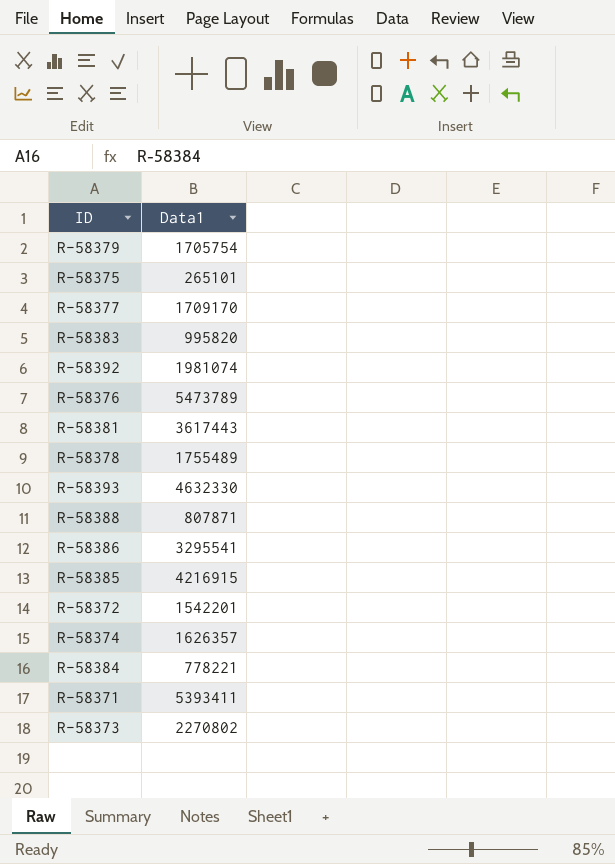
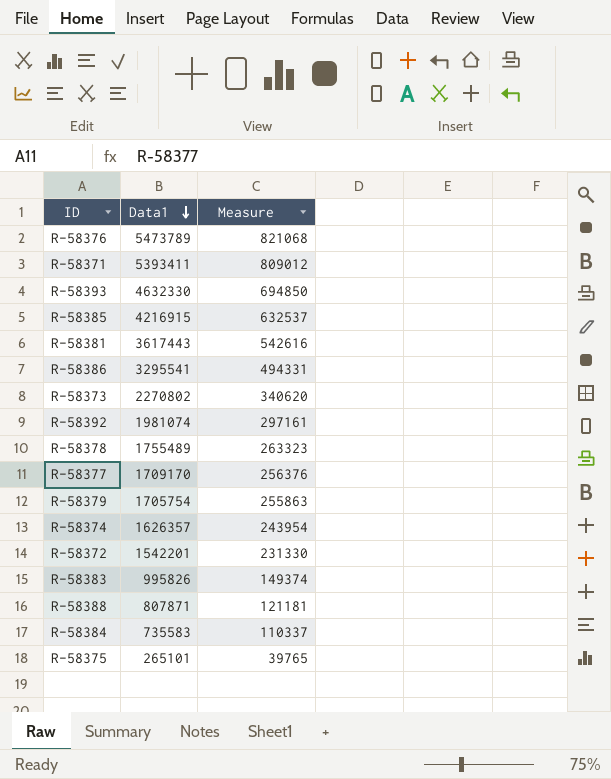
row order: none -> Data1 descending
column Measure | formula: none -> [Data1] * 0.15
R-58383 | Data1: 995820 -> 995826
R-58384 | Data1: 778221 -> 735583

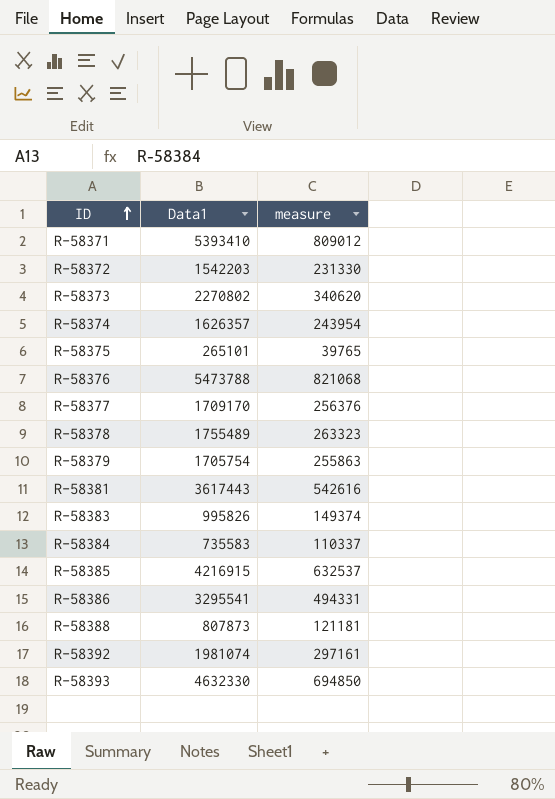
row order: Data1 descending -> ID ascending
column name: Measure -> measure
R-58371 | Data1: 5393411 -> 5393410
R-58372 | Data1: 1542201 -> 1542203
R-58376 | Data1: 5473789 -> 5473788
R-58388 | Data1: 807871 -> 807873

